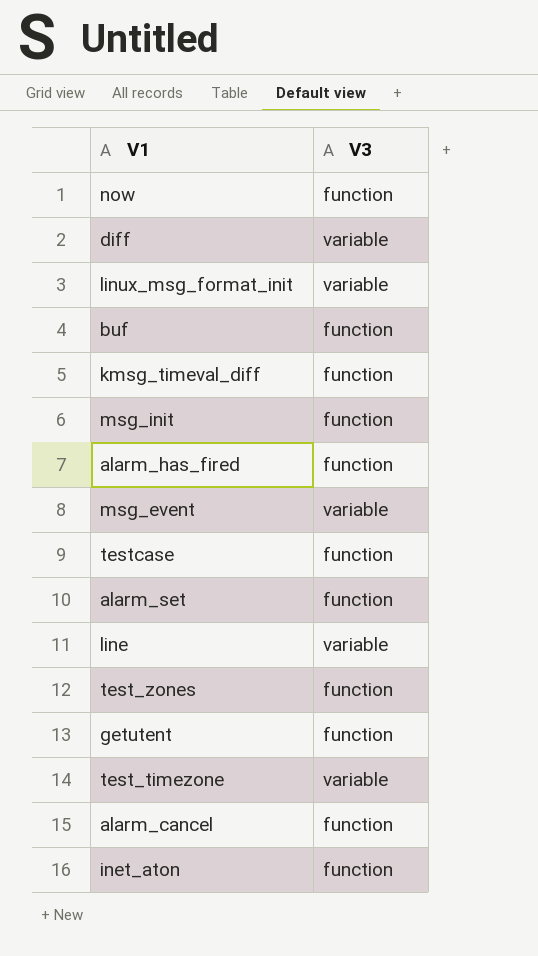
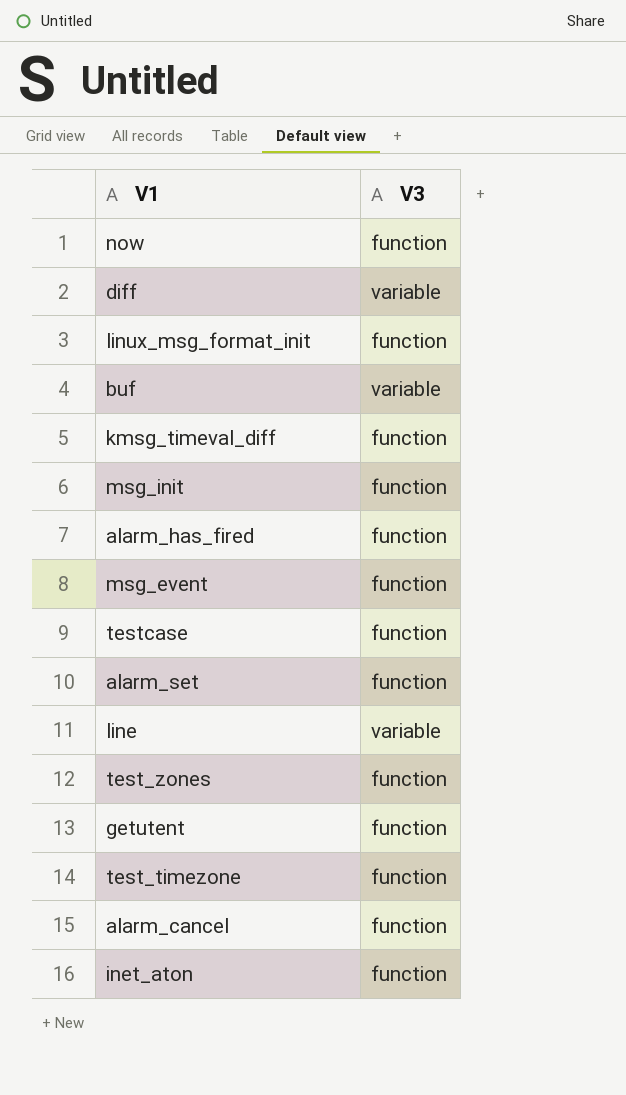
linux_msg_format_init | V3: variable -> function
buf | V3: function -> variable
msg_event | V3: variable -> function
test_timezone | V3: variable -> function

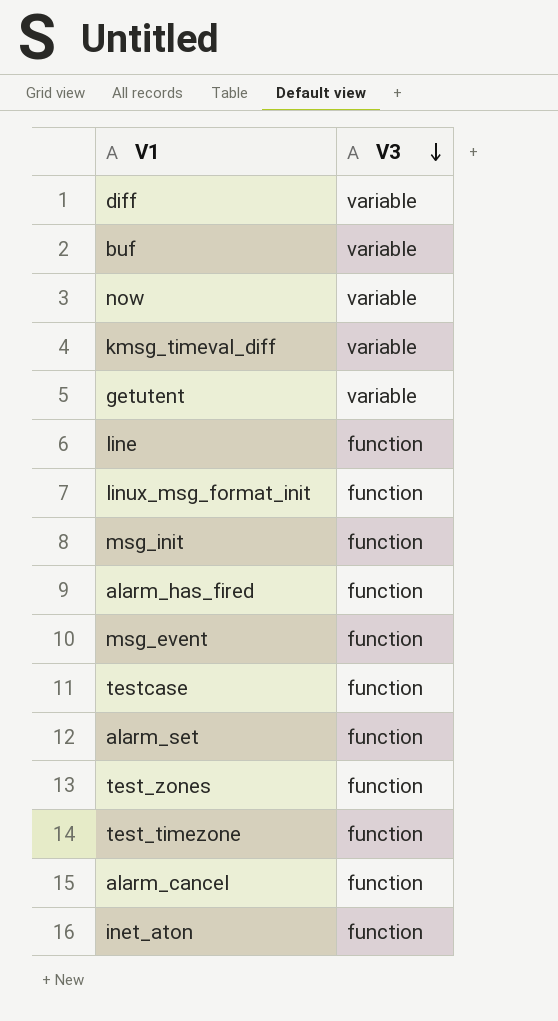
row order: none -> V3 descending
now | V3: function -> variable
kmsg_timeval_diff | V3: function -> variable
getutent | V3: function -> variable
line | V3: variable -> function

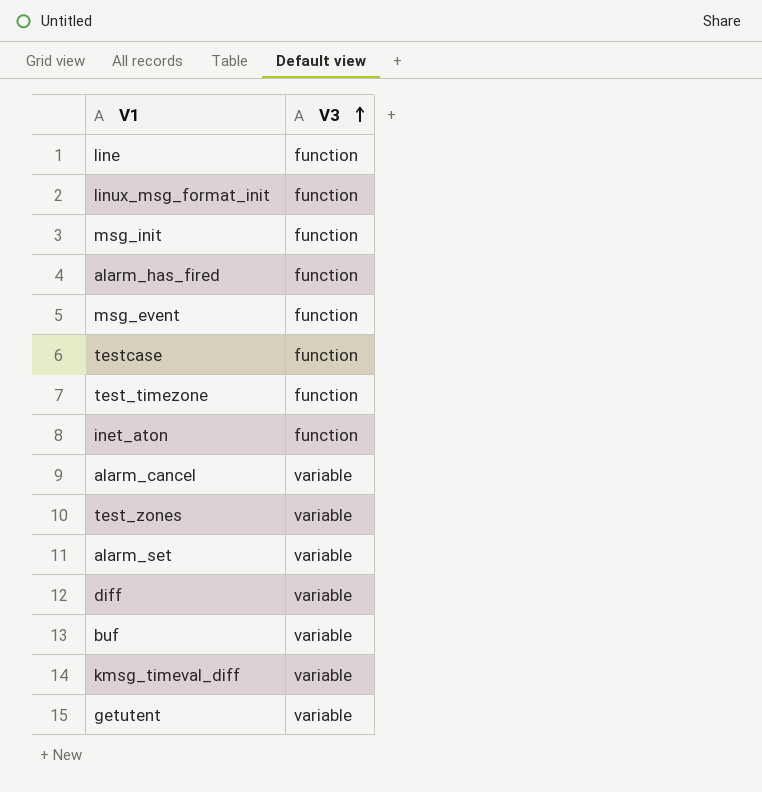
row order: V3 descending -> V3 ascending
row now: variable -> none
alarm_cancel | V3: function -> variable
test_zones | V3: function -> variable
alarm_set | V3: function -> variable

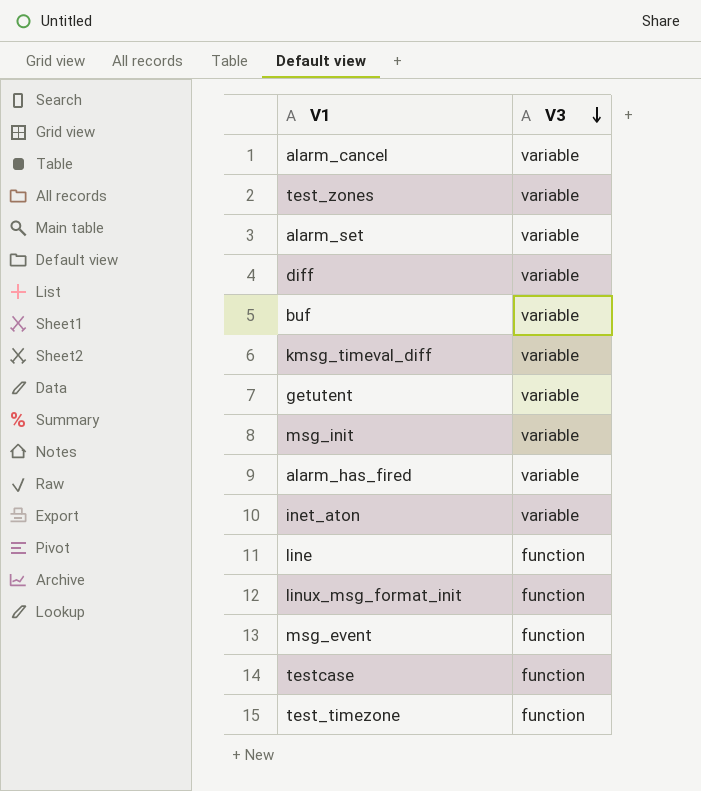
row order: V3 ascending -> V3 descending
msg_init | V3: function -> variable
alarm_has_fired | V3: function -> variable
inet_aton | V3: function -> variable

